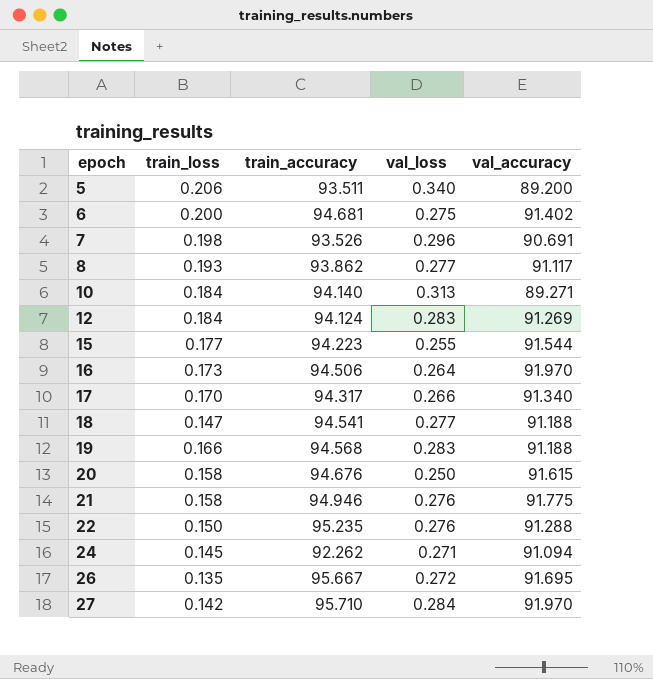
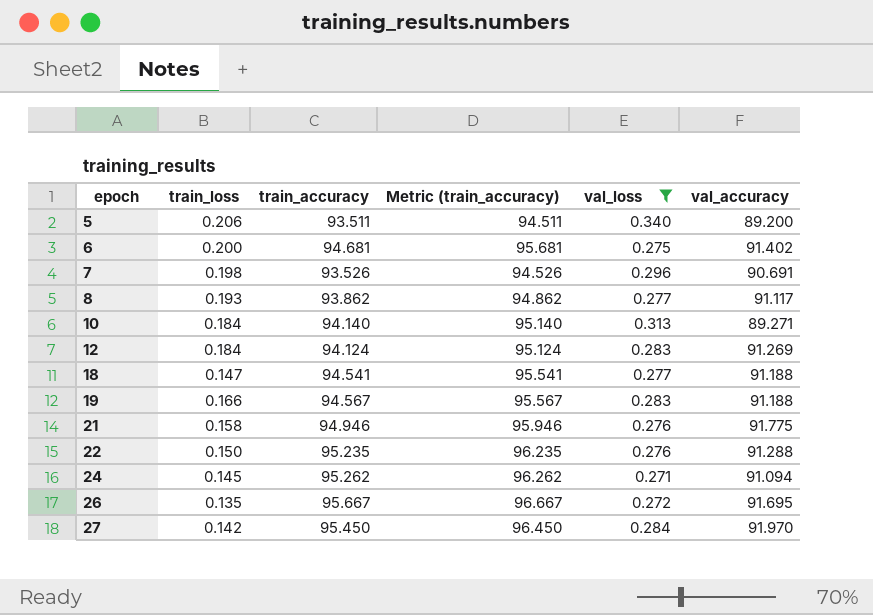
filter: none -> val_loss >= 0.271
column Metric (train_accuracy) | formula: none -> [train_accuracy] + 1
19 | train_accuracy: 94.568 -> 94.567
24 | train_accuracy: 92.262 -> 95.262
27 | train_accuracy: 95.710 -> 95.450

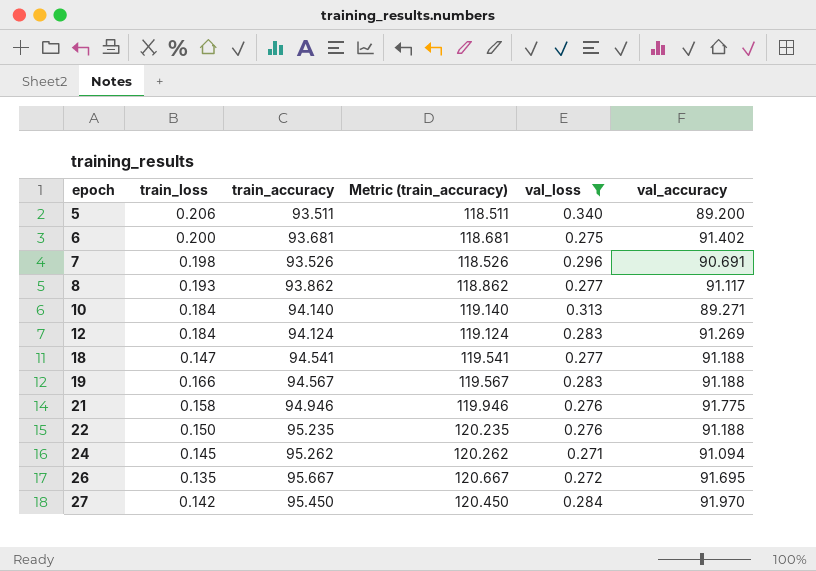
column Metric (train_accuracy) | formula: [train_accuracy] + 1 -> [train_accuracy] + 25
6 | train_accuracy: 94.681 -> 93.681
22 | val_accuracy: 91.288 -> 91.188

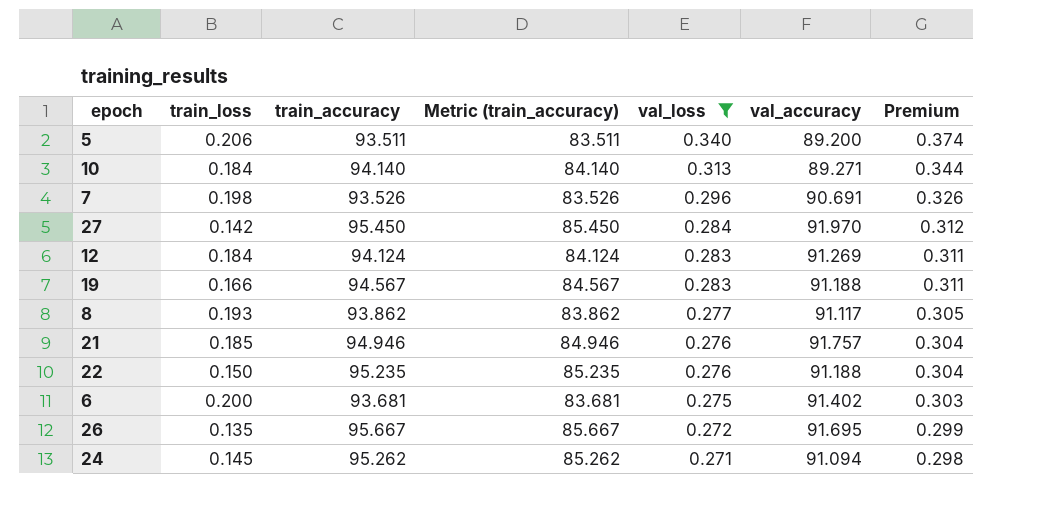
row order: epoch ascending -> val_loss descending
column Metric (train_accuracy) | formula: [train_accuracy] + 25 -> [train_accuracy] - 10
column Premium | formula: none -> [val_loss] * 1.1
row 18: 0.147 | 94.541 | 119.541 | 0.277 | 91.188 -> none
21 | train_loss: 0.158 -> 0.185
21 | val_accuracy: 91.775 -> 91.757

